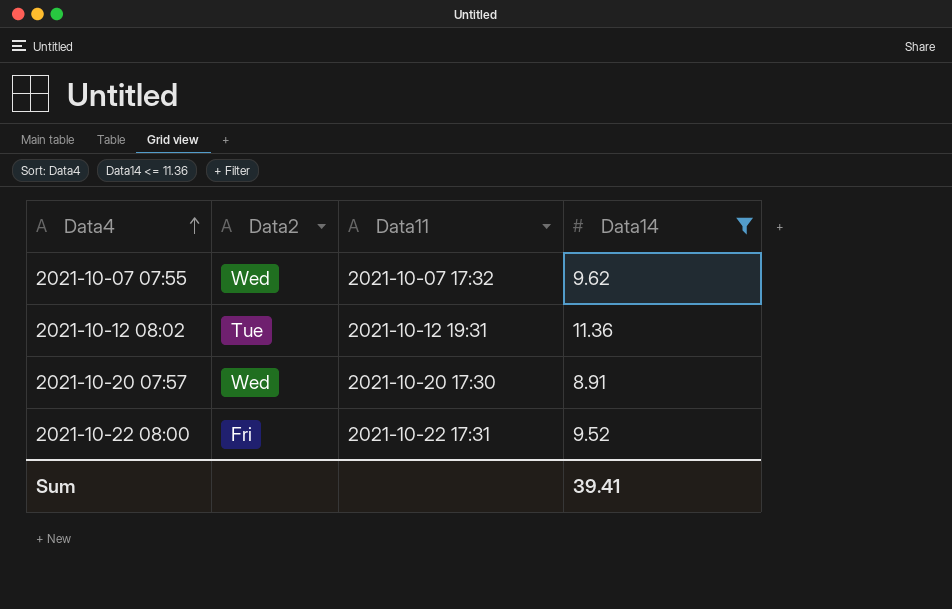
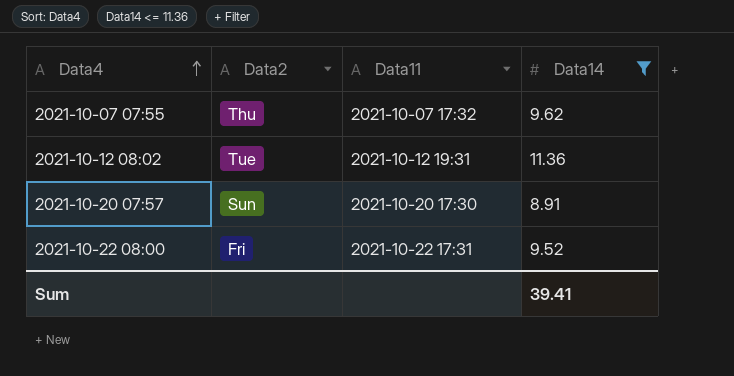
2021-10-07 07:55 | Data2: Wed -> Thu
2021-10-20 07:57 | Data2: Wed -> Sun

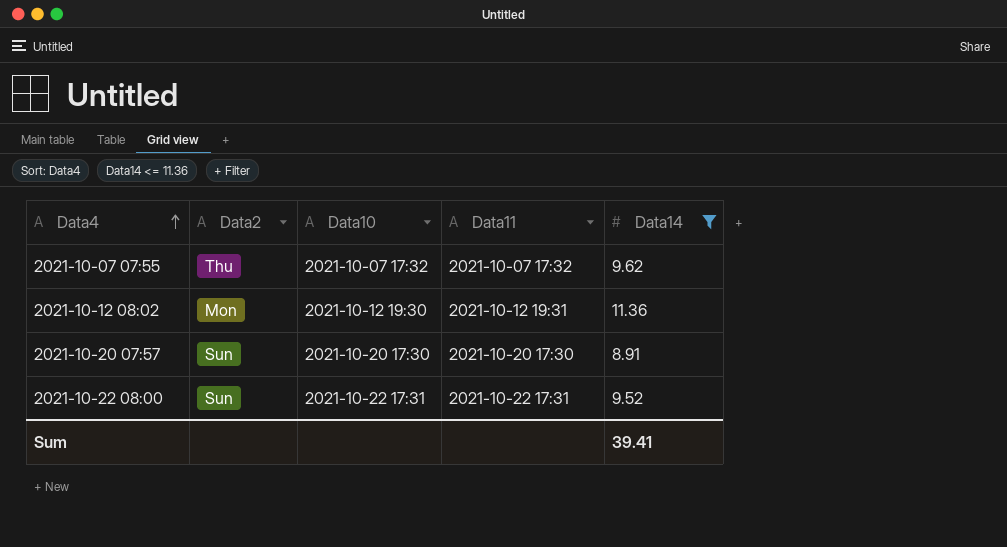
column Data10 | position: none -> 3
2021-10-12 08:02 | Data2: Tue -> Mon
2021-10-22 08:00 | Data2: Fri -> Sun

